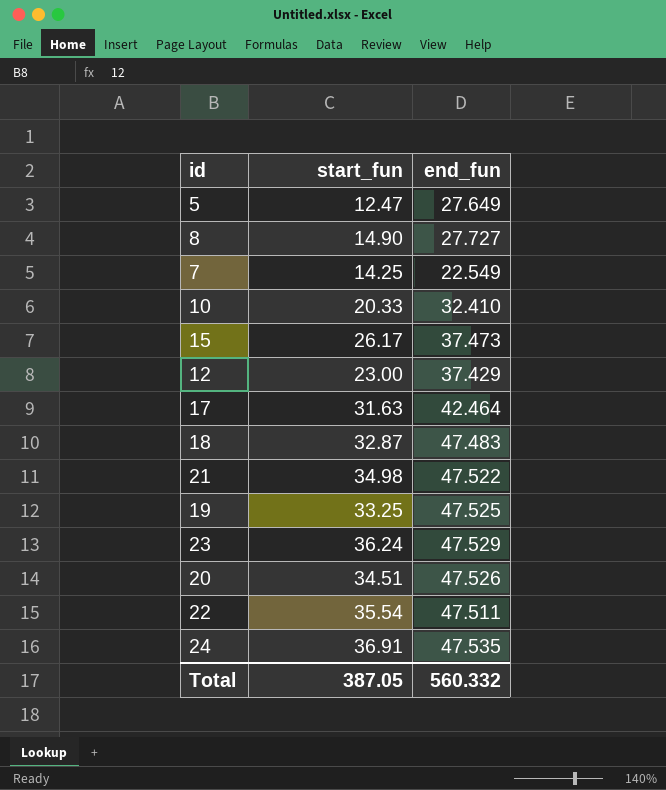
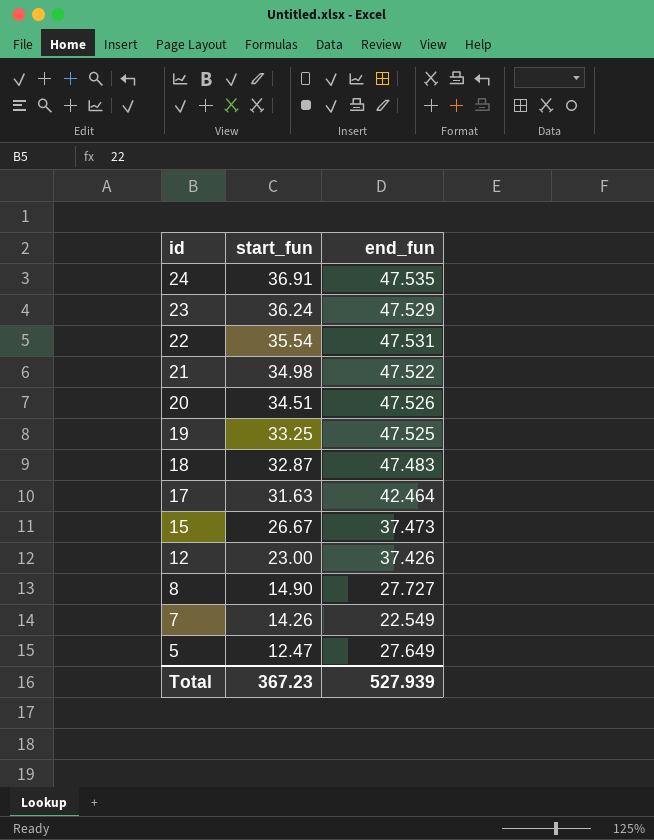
row order: none -> id descending
row 10: 20.33 | 32.410 -> none
22 | end_fun: 47.511 -> 47.531
15 | start_fun: 26.17 -> 26.67
12 | end_fun: 37.429 -> 37.426
7 | start_fun: 14.25 -> 14.26
Total | start_fun: 387.05 -> 367.23
Total | end_fun: 560.332 -> 527.939

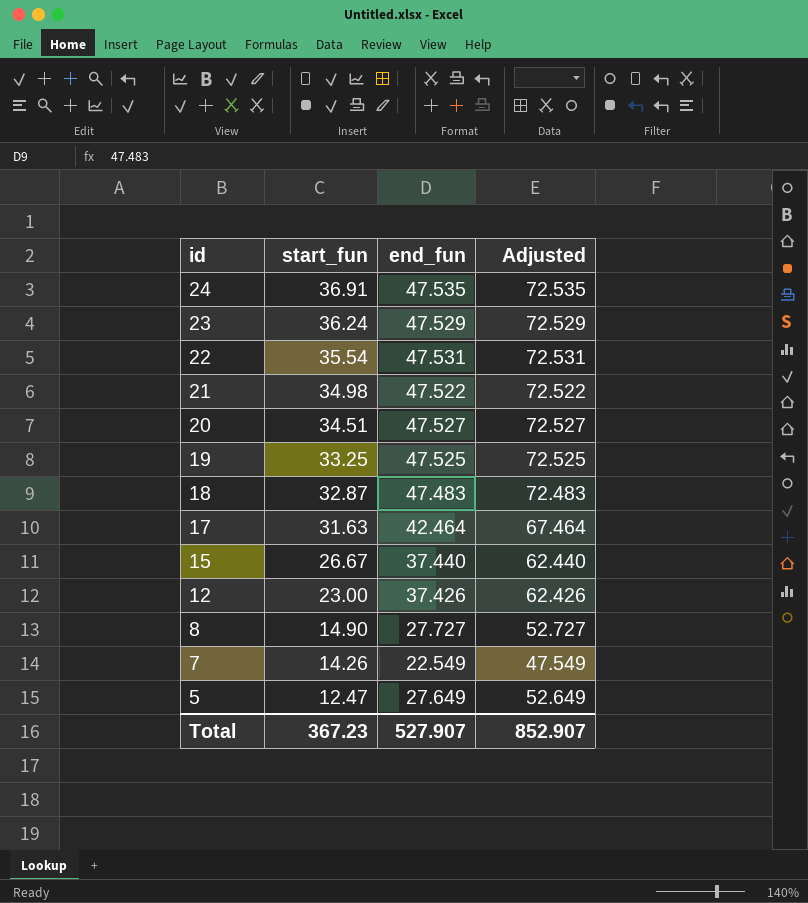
column Adjusted | formula: none -> [end_fun] + 25
20 | end_fun: 47.526 -> 47.527
15 | end_fun: 37.473 -> 37.440
Total | end_fun: 527.939 -> 527.907

